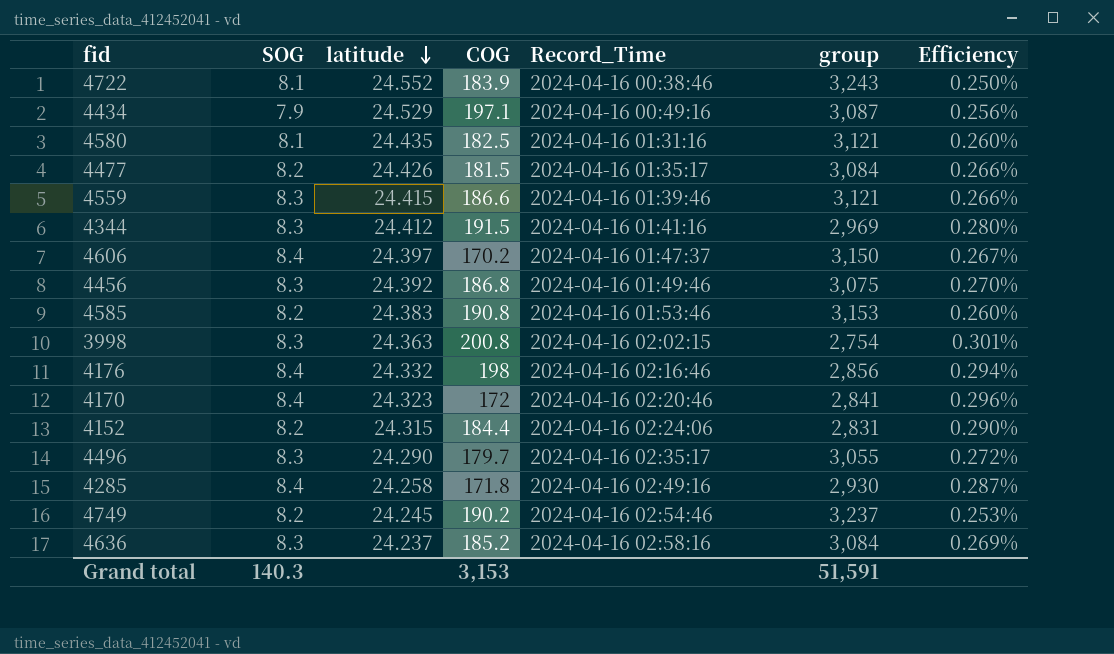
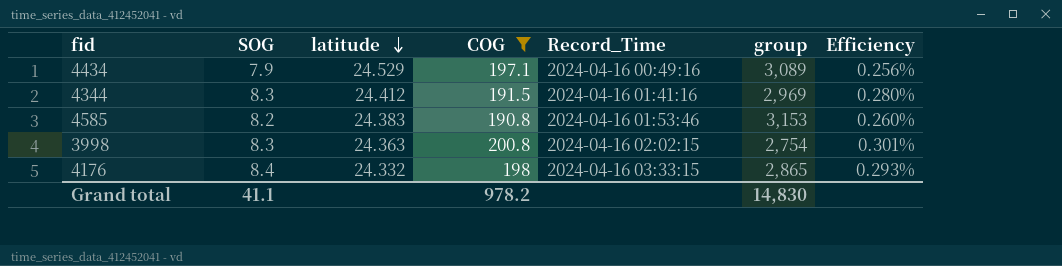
filter: none -> COG >= 190.8
4434 | group: 3,087 -> 3,089
4176 | Record_Time: 2024-04-16 02:16:46 -> 2024-04-16 03:33:15
4176 | group: 2,856 -> 2,865
4176 | Efficiency: 0.294% -> 0.293%
Grand total | SOG: 140.3 -> 41.1
Grand total | COG: 3,153 -> 978.2
Grand total | group: 51,591 -> 14,830

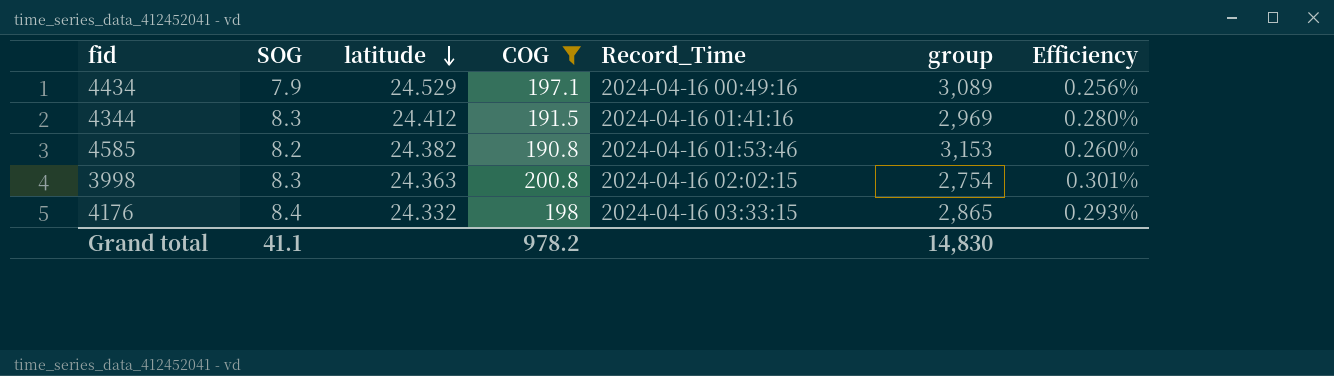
4585 | latitude: 24.383 -> 24.382

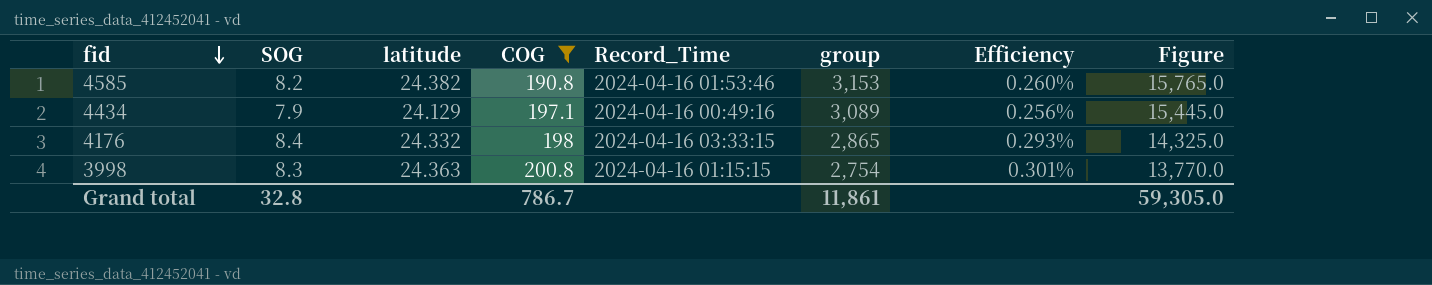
row order: latitude descending -> fid descending
column Figure | formula: none -> [group] * 5
row 4344: 8.3 | 24.412 | 191.5 | 2024-04-16 01:41:16 | 2,969 | 0.280% -> none
4434 | latitude: 24.529 -> 24.129
3998 | Record_Time: 2024-04-16 02:02:15 -> 2024-04-16 01:15:15
Grand total | SOG: 41.1 -> 32.8
Grand total | COG: 978.2 -> 786.7
Grand total | group: 14,830 -> 11,861

